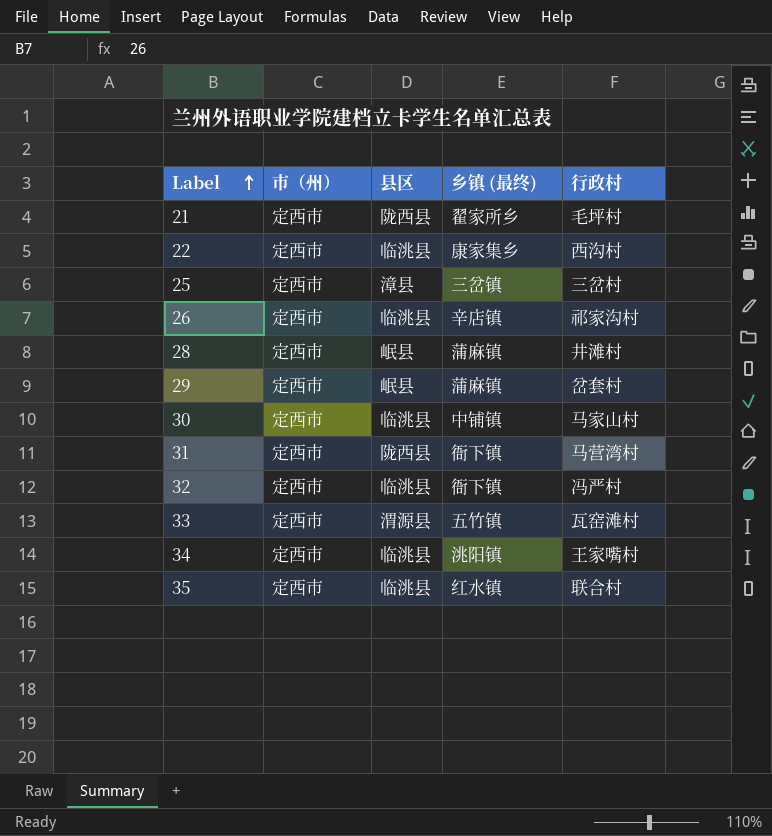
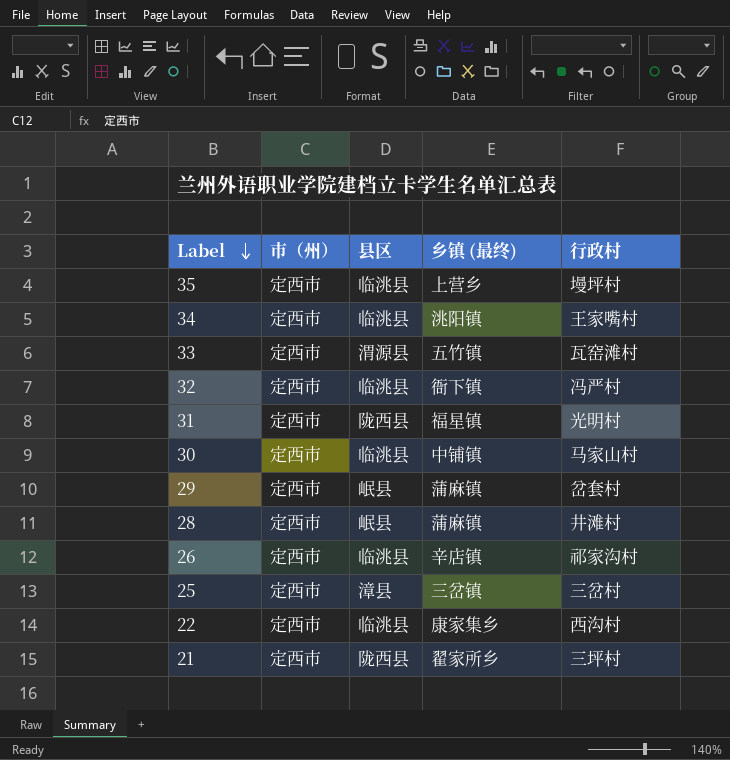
row order: Label ascending -> Label descending
35 | 乡镇 (最终): 红水镇 -> 上营乡
35 | 行政村: 联合村 -> 墁坪村
31 | 乡镇 (最终): 衙下镇 -> 福星镇
31 | 行政村: 马营湾村 -> 光明村
21 | 行政村: 毛坪村 -> 三坪村

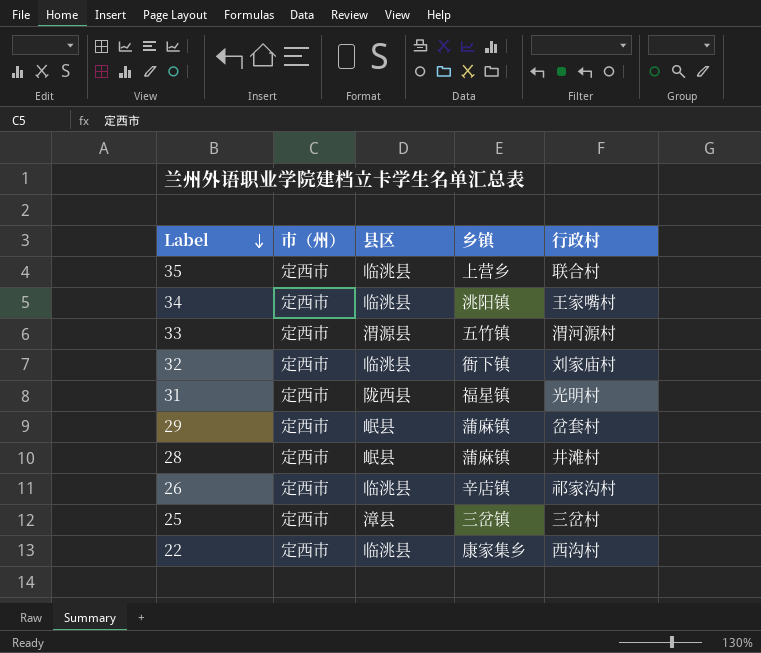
column name: 乡镇 (最终) -> 乡镇
row 30: 定西市 | 临洮县 | 中铺镇 | 马家山村 -> none
row 21: 定西市 | 陇西县 | 翟家所乡 | 三坪村 -> none
35 | 行政村: 墁坪村 -> 联合村
33 | 行政村: 瓦窑滩村 -> 渭河源村
32 | 行政村: 冯严村 -> 刘家庙村

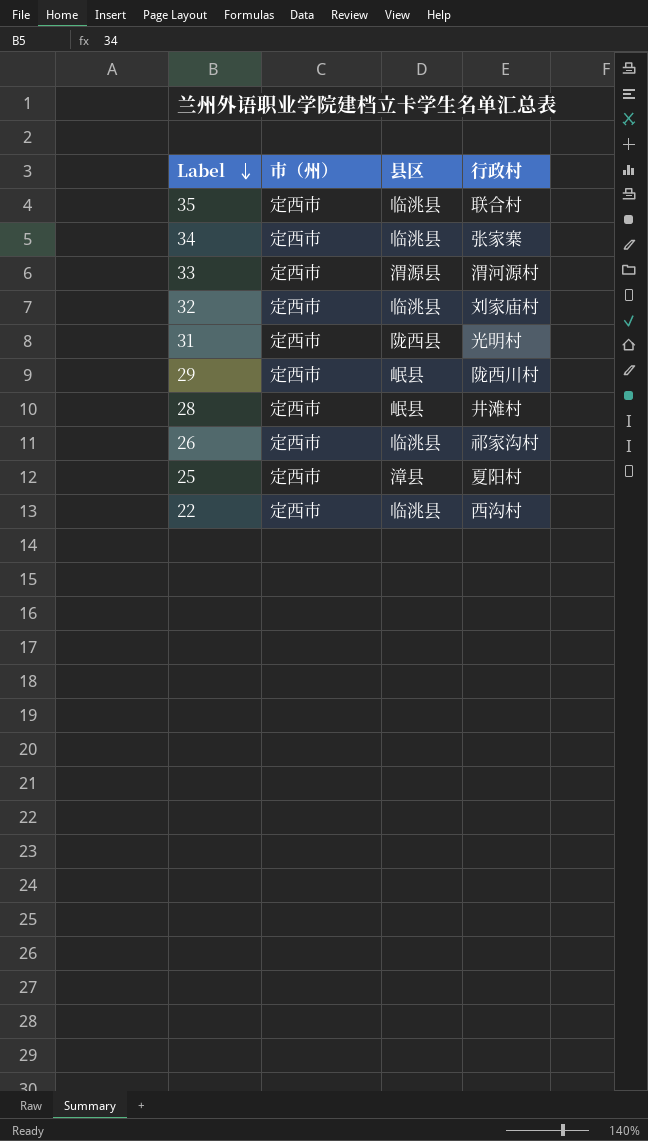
column 乡镇 | position: 4 -> none
34 | 行政村: 王家嘴村 -> 张家寨
29 | 行政村: 岔套村 -> 陇西川村
25 | 行政村: 三岔村 -> 夏阳村

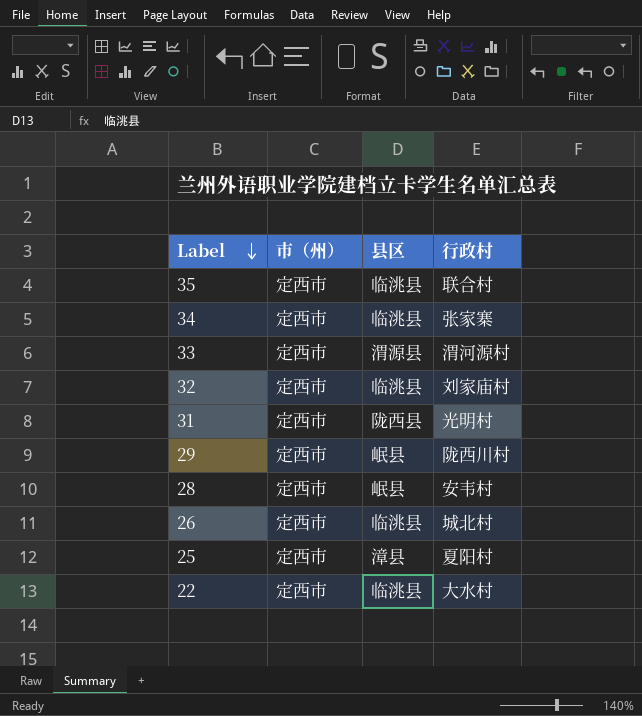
28 | 行政村: 井滩村 -> 安韦村
26 | 行政村: 祁家沟村 -> 城北村
22 | 行政村: 西沟村 -> 大水村

